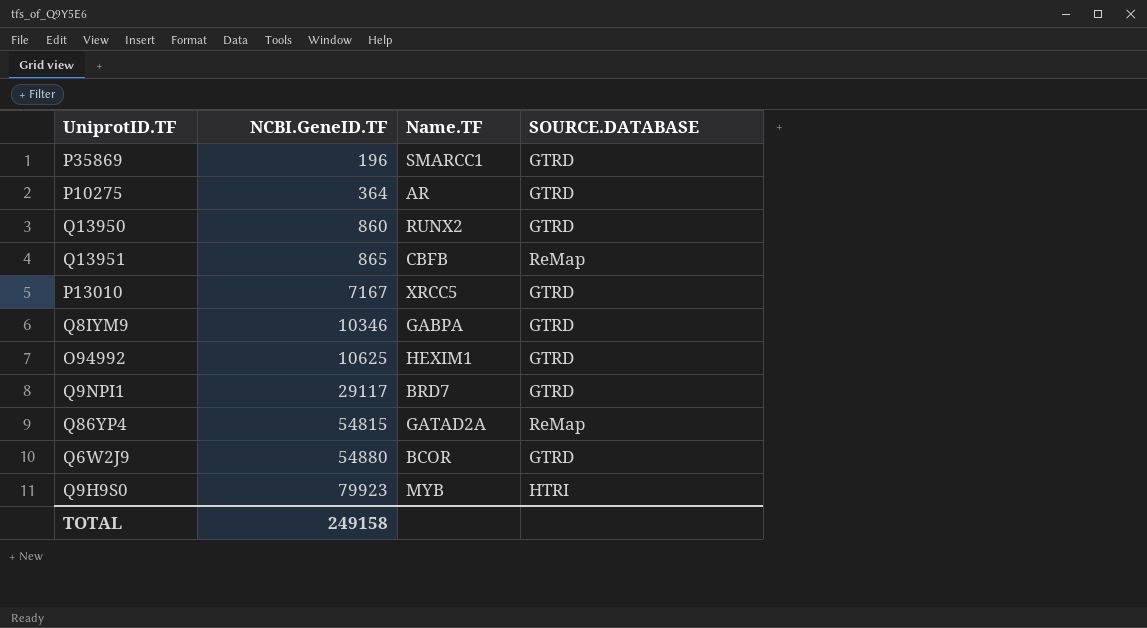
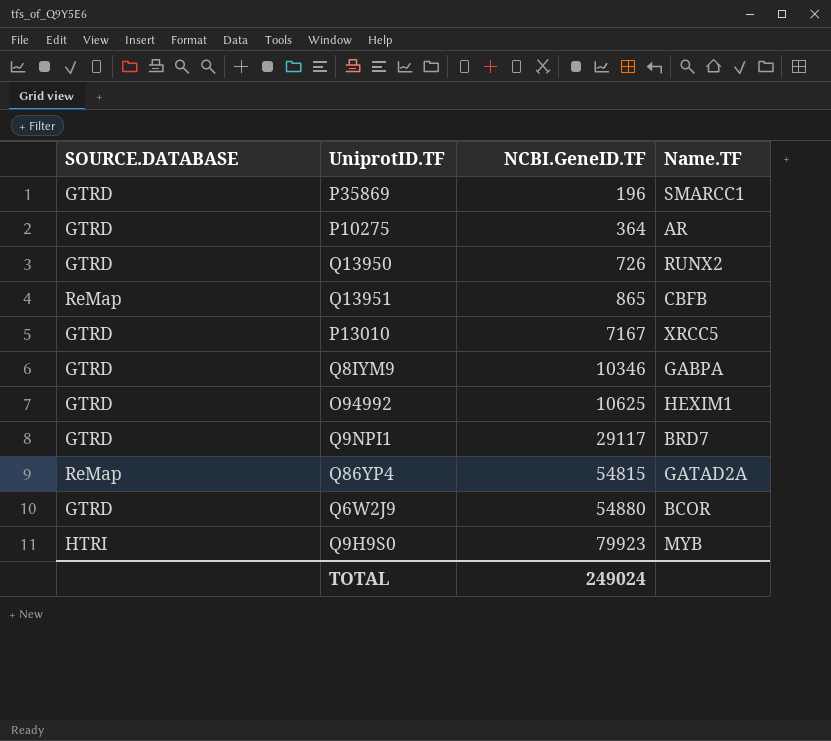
column SOURCE.DATABASE | position: 4 -> 1
Q13950 | NCBI.GeneID.TF: 860 -> 726
TOTAL | NCBI.GeneID.TF: 249158 -> 249024

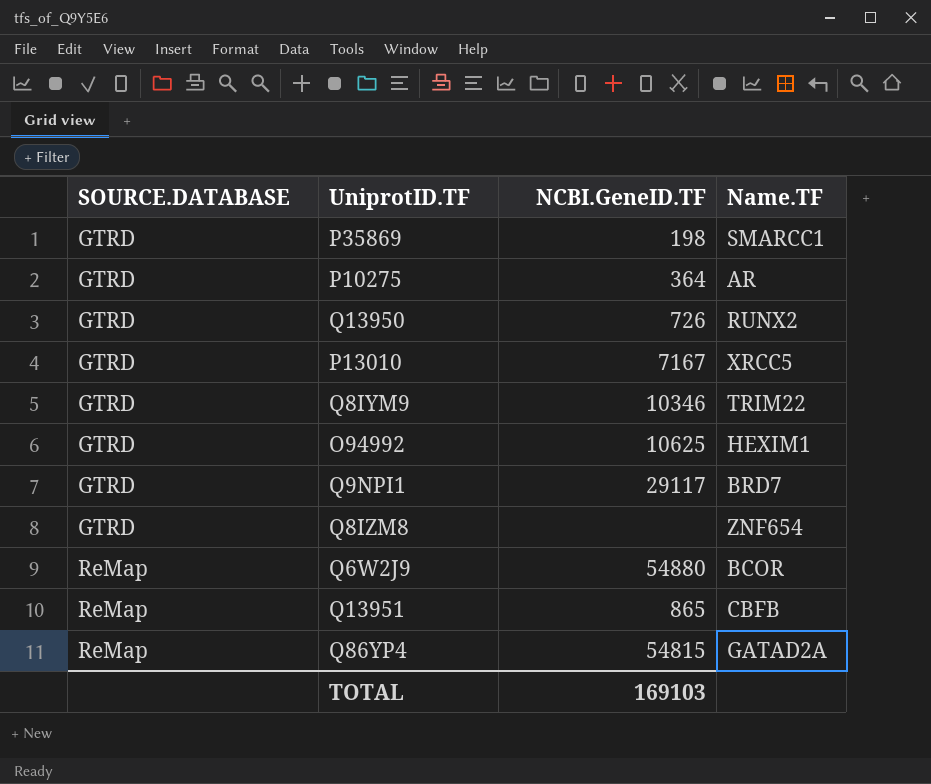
row order: NCBI.GeneID.TF ascending -> SOURCE.DATABASE ascending
row Q9H9S0: HTRI | 79923 | MYB -> none
P35869 | NCBI.GeneID.TF: 196 -> 198
Q8IYM9 | Name.TF: GABPA -> TRIM22
row Q8IZM8: none -> GTRD | none | ZNF654
Q6W2J9 | SOURCE.DATABASE: GTRD -> ReMap
TOTAL | NCBI.GeneID.TF: 249024 -> 169103

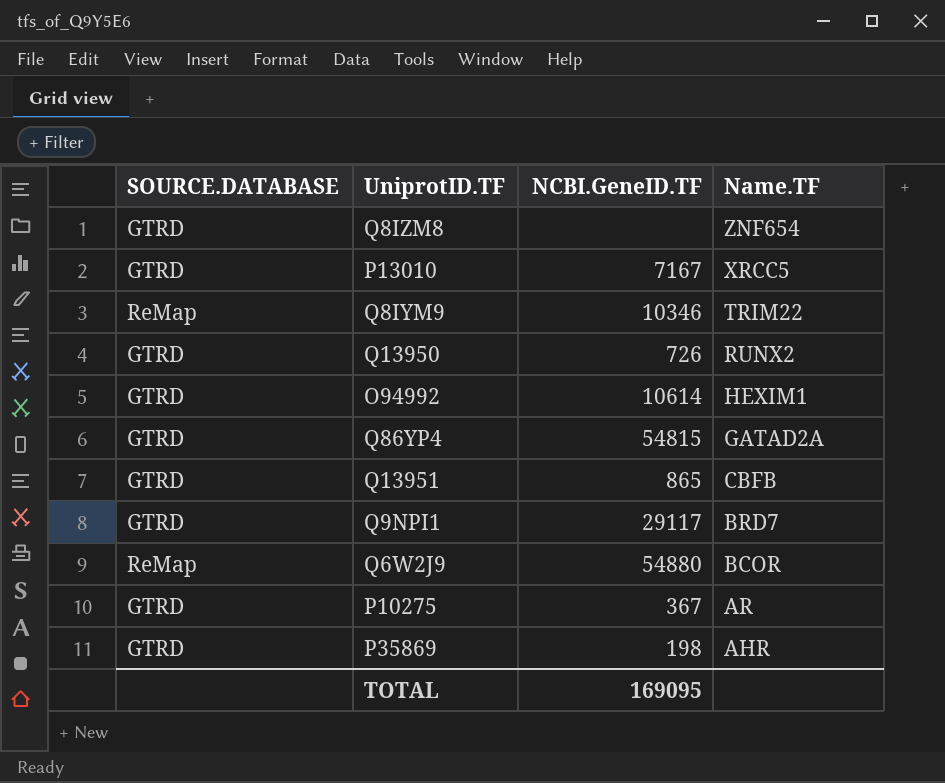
row order: SOURCE.DATABASE ascending -> Name.TF descending
Q8IYM9 | SOURCE.DATABASE: GTRD -> ReMap
O94992 | NCBI.GeneID.TF: 10625 -> 10614
Q86YP4 | SOURCE.DATABASE: ReMap -> GTRD
Q13951 | SOURCE.DATABASE: ReMap -> GTRD
P10275 | NCBI.GeneID.TF: 364 -> 367
P35869 | Name.TF: SMARCC1 -> AHR
TOTAL | NCBI.GeneID.TF: 169103 -> 169095

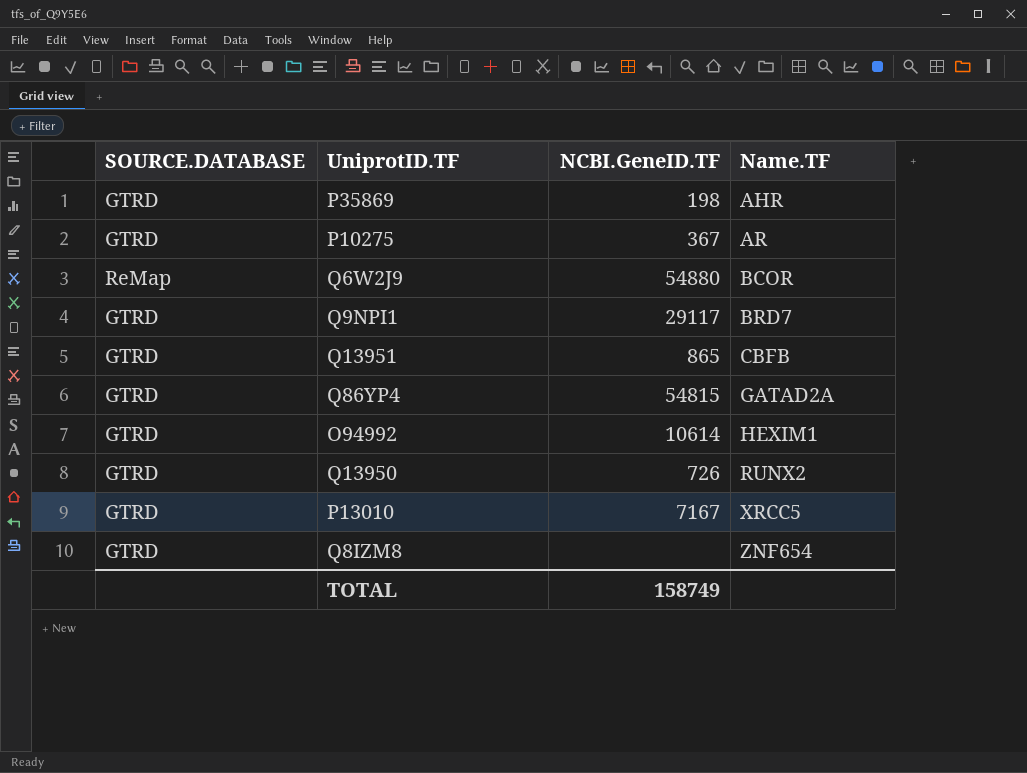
row order: Name.TF descending -> Name.TF ascending
row Q8IYM9: ReMap | 10346 | TRIM22 -> none
TOTAL | NCBI.GeneID.TF: 169095 -> 158749

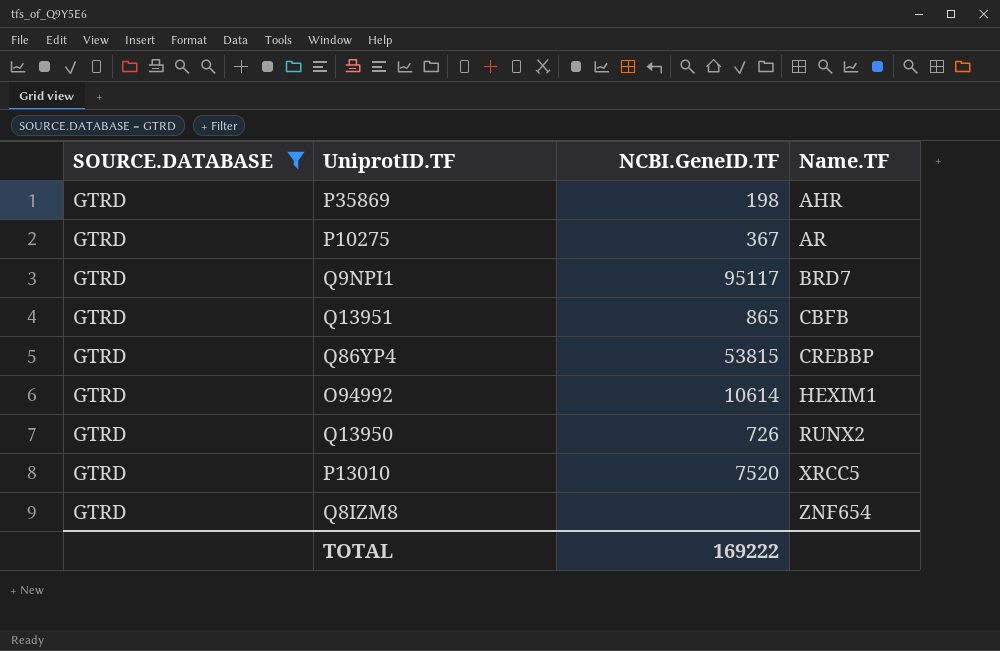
filter: none -> SOURCE.DATABASE = GTRD
Q9NPI1 | NCBI.GeneID.TF: 29117 -> 95117
Q86YP4 | NCBI.GeneID.TF: 54815 -> 53815
Q86YP4 | Name.TF: GATAD2A -> CREBBP
P13010 | NCBI.GeneID.TF: 7167 -> 7520
TOTAL | NCBI.GeneID.TF: 158749 -> 169222

